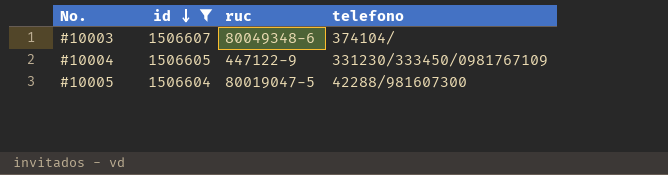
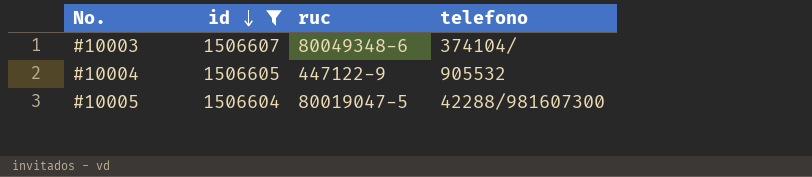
#10004 | telefono: 331230/333450/0981767109 -> 905532

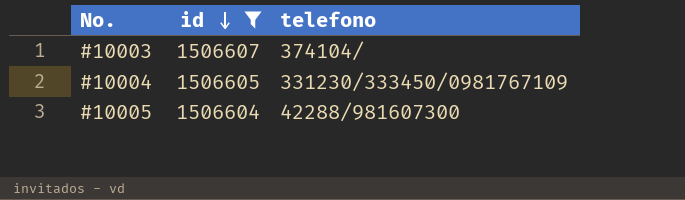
column ruc | position: 3 -> none
#10004 | telefono: 905532 -> 331230/333450/0981767109

